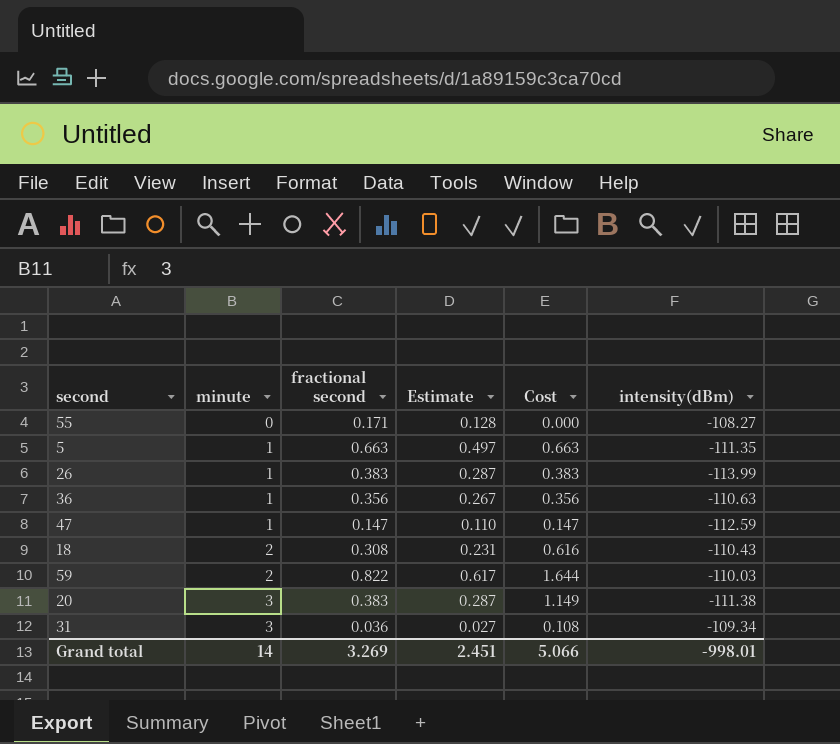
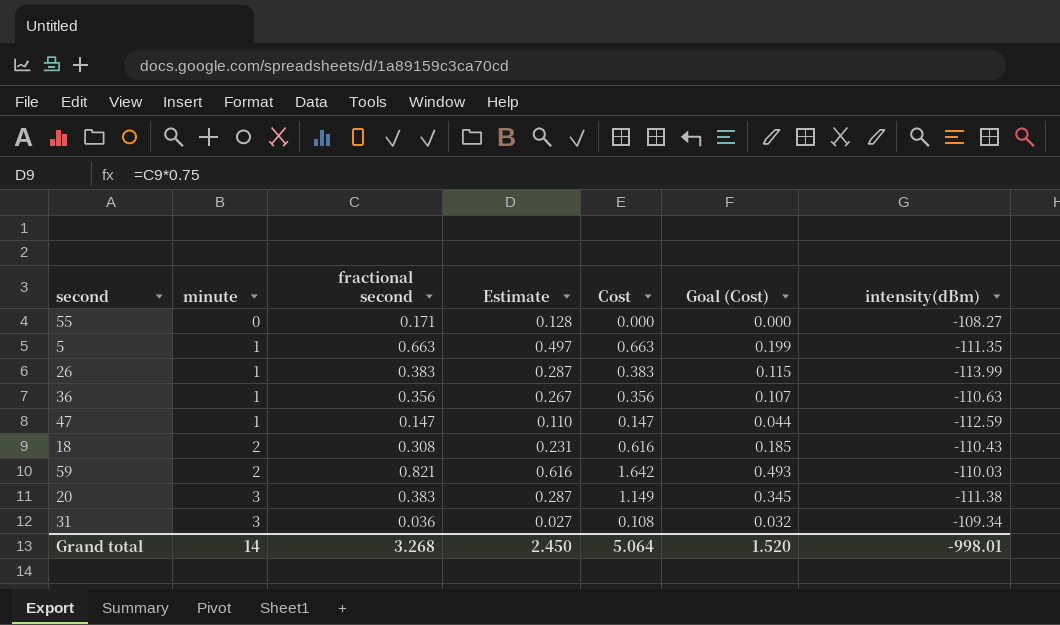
column Goal (Cost) | formula: none -> [Cost] * 0.3
59 | fractional second: 0.822 -> 0.821
59 | Estimate: 0.617 -> 0.616
59 | Cost: 1.644 -> 1.642
Grand total | fractional second: 3.269 -> 3.268
Grand total | Estimate: 2.451 -> 2.450
Grand total | Cost: 5.066 -> 5.064

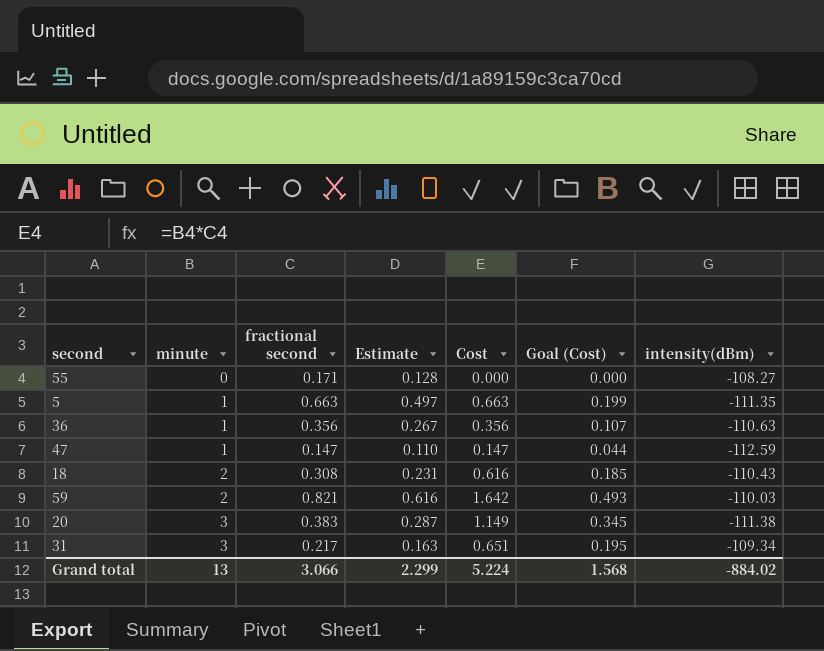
row 26: 1 | 0.383 | 0.287 | 0.383 | 0.115 | -113.99 -> none
31 | fractional second: 0.036 -> 0.217
31 | Estimate: 0.027 -> 0.163
31 | Cost: 0.108 -> 0.651
31 | Goal (Cost): 0.032 -> 0.195
Grand total | minute: 14 -> 13
Grand total | fractional second: 3.268 -> 3.066
Grand total | Estimate: 2.450 -> 2.299
Grand total | Cost: 5.064 -> 5.224
Grand total | Goal (Cost): 1.520 -> 1.568
Grand total | intensity(dBm): -998.01 -> -884.02

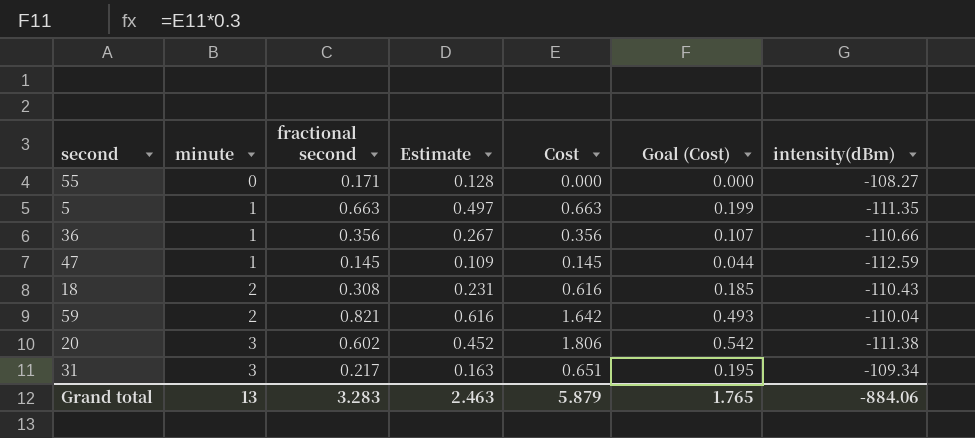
36 | intensity(dBm): -110.63 -> -110.66
47 | fractional second: 0.147 -> 0.145
47 | Estimate: 0.110 -> 0.109
47 | Cost: 0.147 -> 0.145
59 | intensity(dBm): -110.03 -> -110.04
20 | fractional second: 0.383 -> 0.602
20 | Estimate: 0.287 -> 0.452
20 | Cost: 1.149 -> 1.806
20 | Goal (Cost): 0.345 -> 0.542
Grand total | fractional second: 3.066 -> 3.283
Grand total | Estimate: 2.299 -> 2.463
Grand total | Cost: 5.224 -> 5.879
Grand total | Goal (Cost): 1.568 -> 1.765
Grand total | intensity(dBm): -884.02 -> -884.06

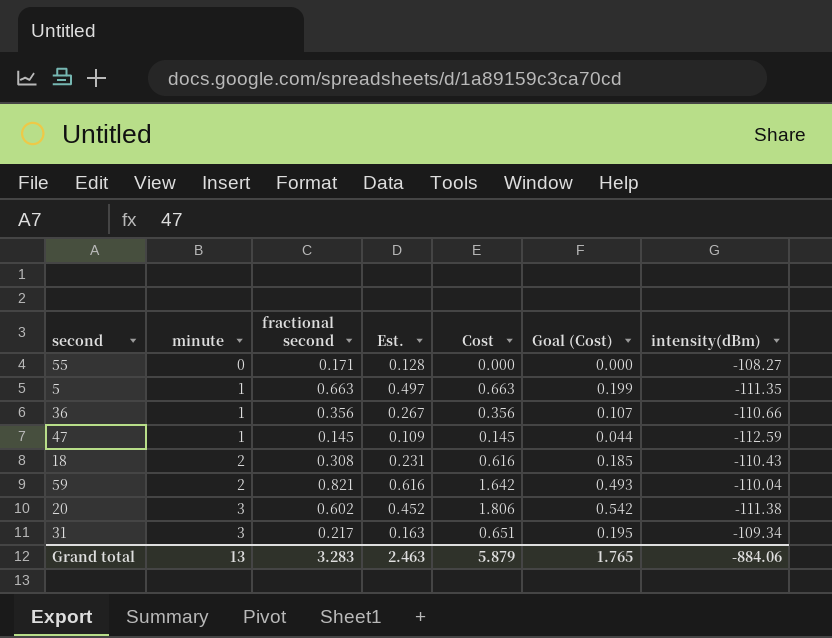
column name: Estimate -> Est.

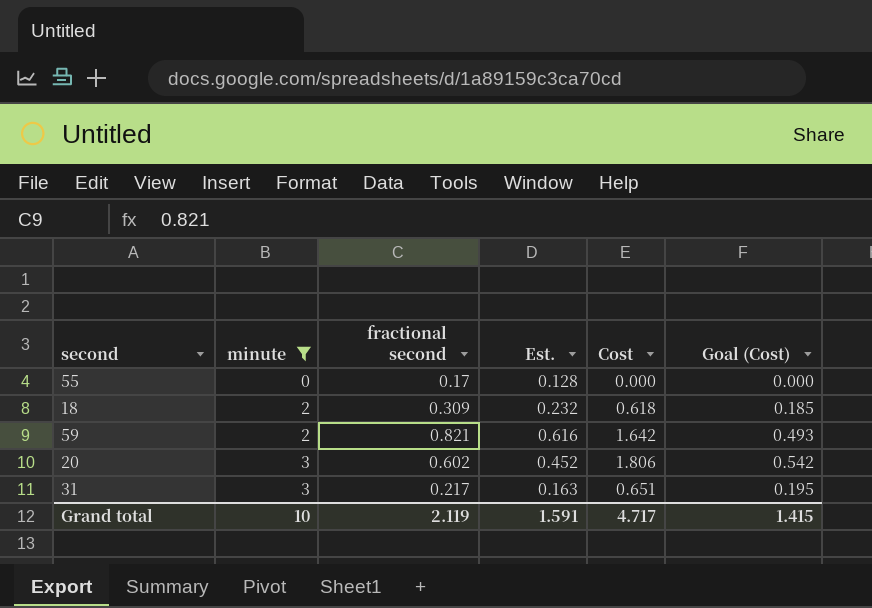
filter: none -> minute != 1
column intensity(dBm) | position: 7 -> none
55 | fractional second: 0.171 -> 0.17
18 | fractional second: 0.308 -> 0.309
18 | Est.: 0.231 -> 0.232
18 | Cost: 0.616 -> 0.618
Grand total | minute: 13 -> 10
Grand total | fractional second: 3.283 -> 2.119
Grand total | Est.: 2.463 -> 1.591
Grand total | Cost: 5.879 -> 4.717
Grand total | Goal (Cost): 1.765 -> 1.415

